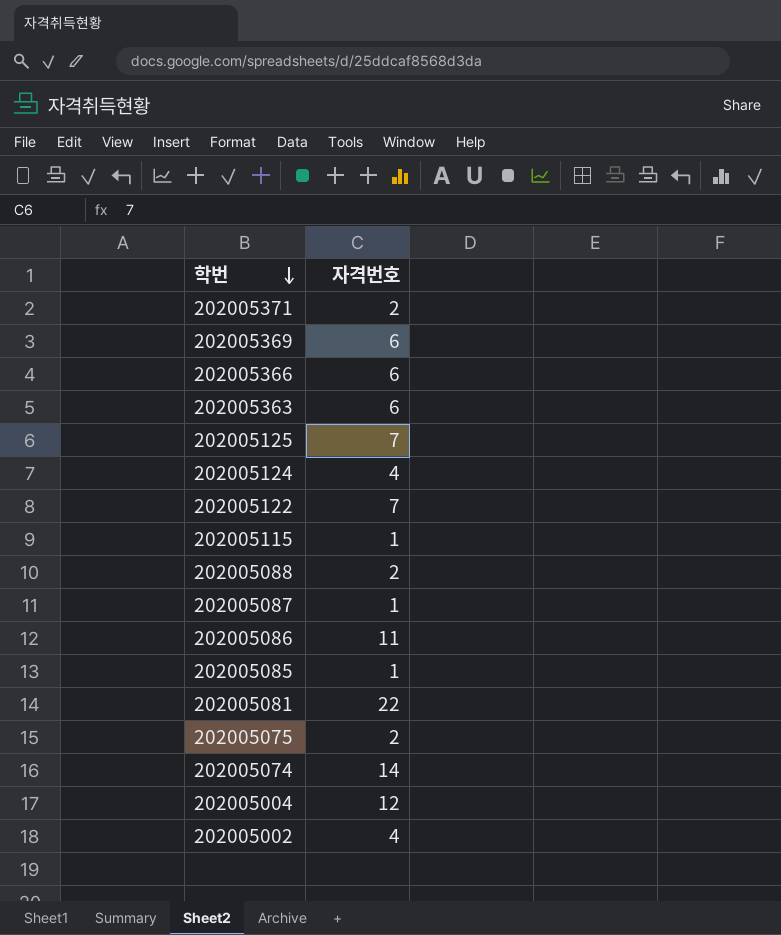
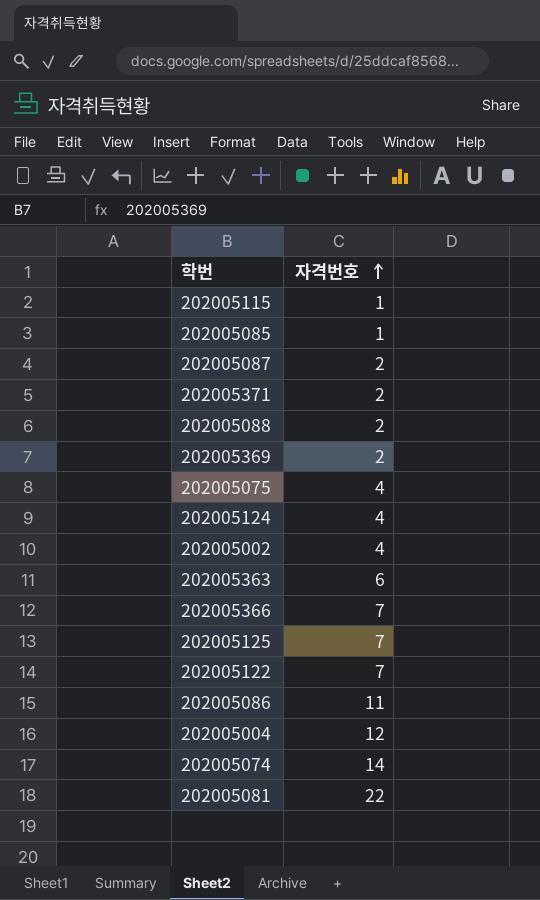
row order: 학번 descending -> 자격번호 ascending
202005087 | 자격번호: 1 -> 2
202005369 | 자격번호: 6 -> 2
202005075 | 자격번호: 2 -> 4
202005366 | 자격번호: 6 -> 7

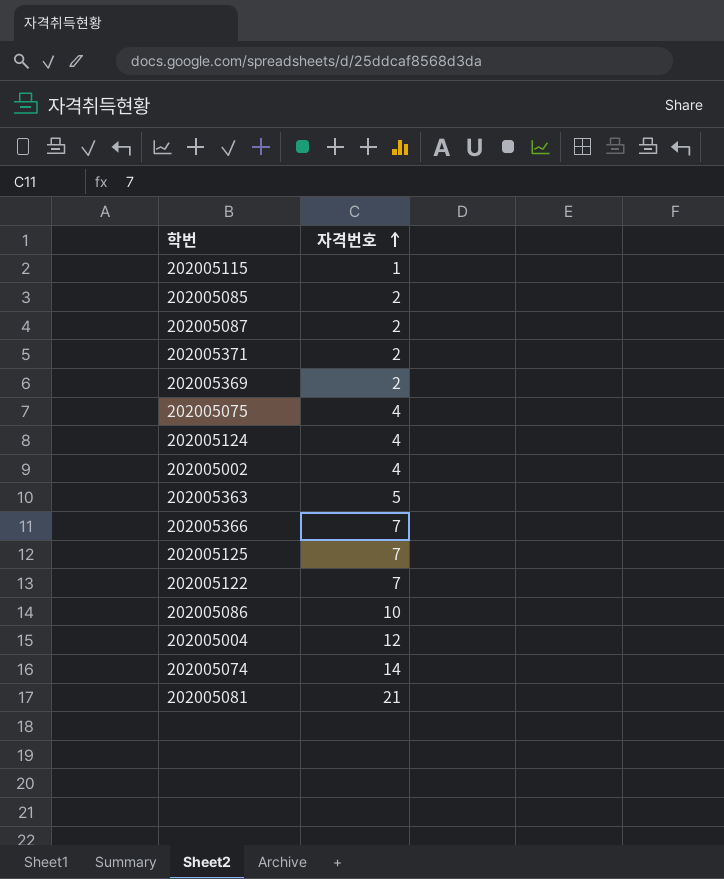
row 202005088: 2 -> none
202005085 | 자격번호: 1 -> 2
202005363 | 자격번호: 6 -> 5
202005086 | 자격번호: 11 -> 10
202005081 | 자격번호: 22 -> 21

